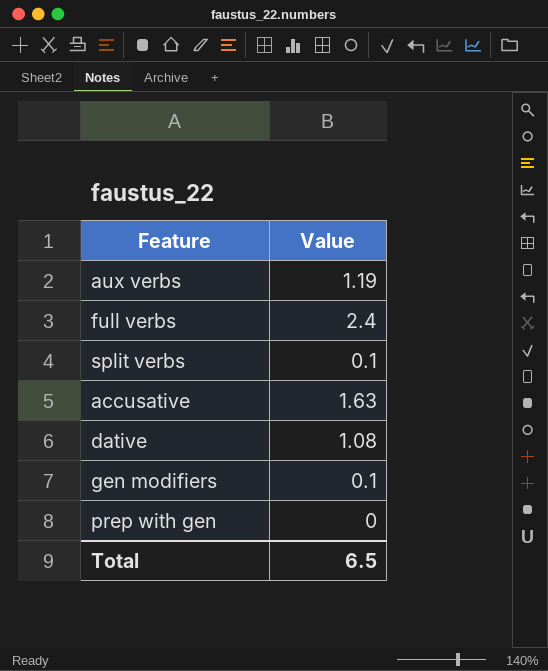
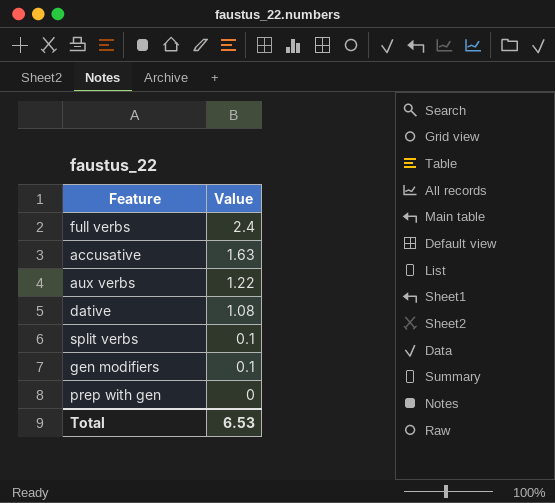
row order: none -> Value descending
aux verbs | Value: 1.19 -> 1.22
Total | Value: 6.5 -> 6.53

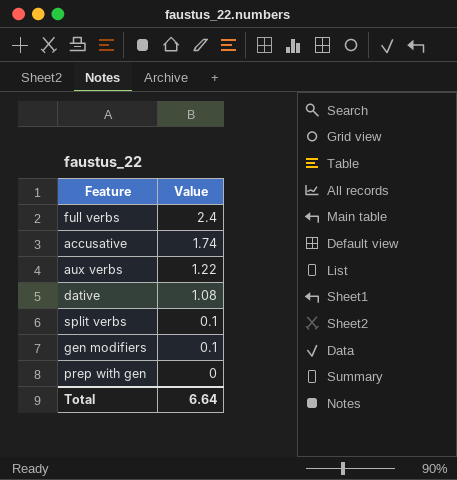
accusative | Value: 1.63 -> 1.74
Total | Value: 6.53 -> 6.64

